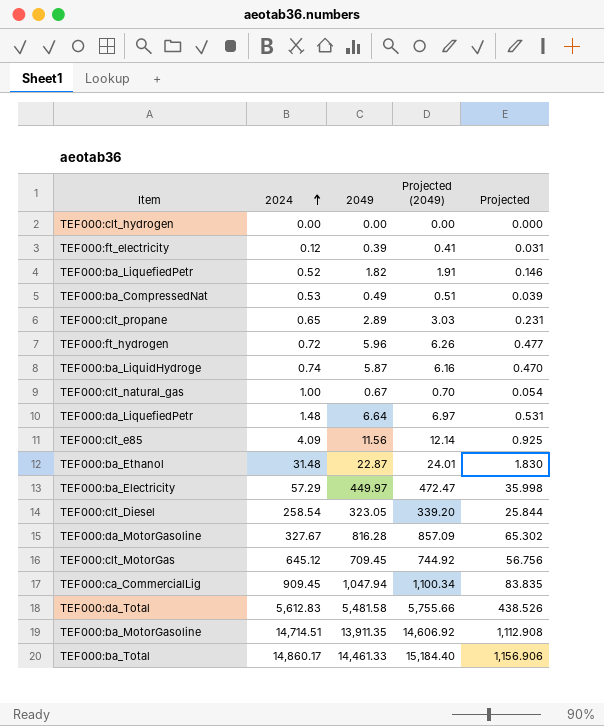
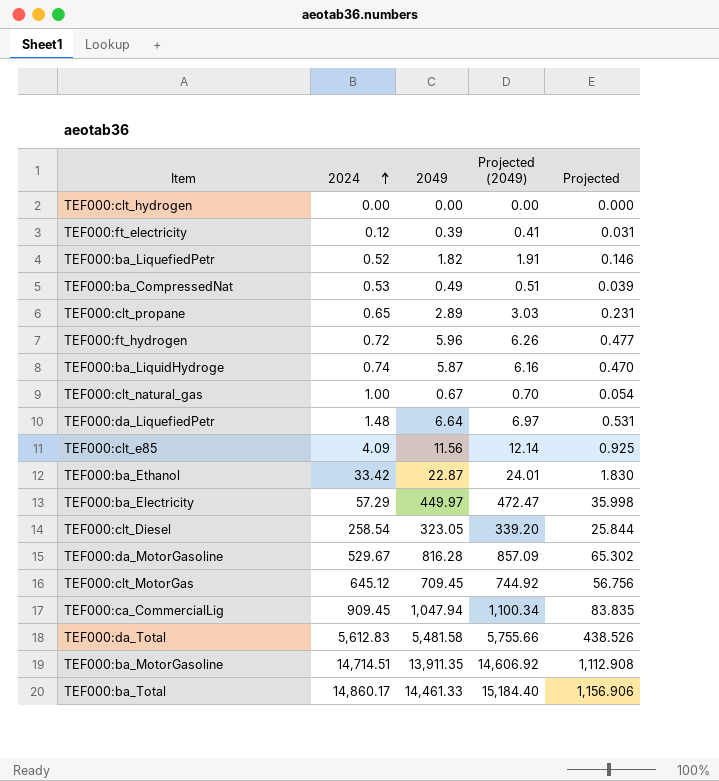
TEF000:ba_Ethanol | 2024: 31.48 -> 33.42
TEF000:da_MotorGasoline | 2024: 327.67 -> 529.67

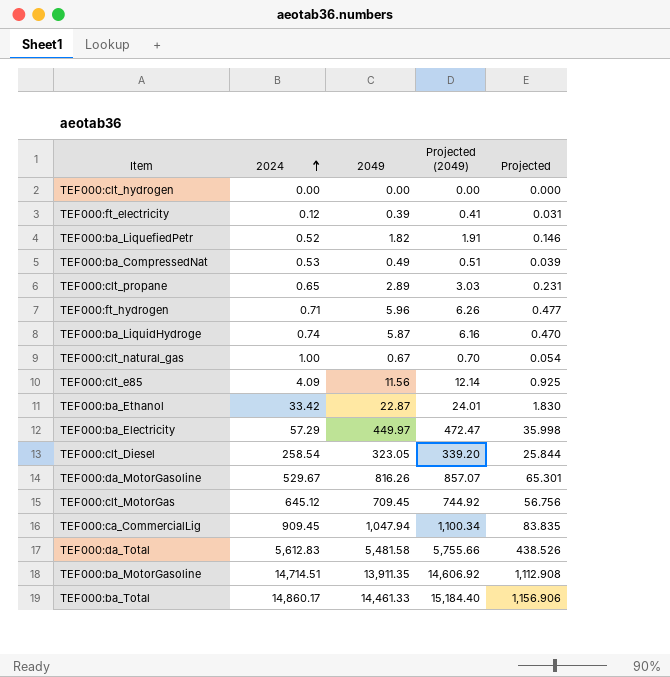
row TEF000:da_LiquefiedPetr: 1.48 | 6.64 | 6.97 | 0.531 -> none
TEF000:ft_hydrogen | 2024: 0.72 -> 0.71
TEF000:da_MotorGasoline | 2049: 816.28 -> 816.26
TEF000:da_MotorGasoline | Projected (2049): 857.09 -> 857.07
TEF000:da_MotorGasoline | Projected: 65.302 -> 65.301

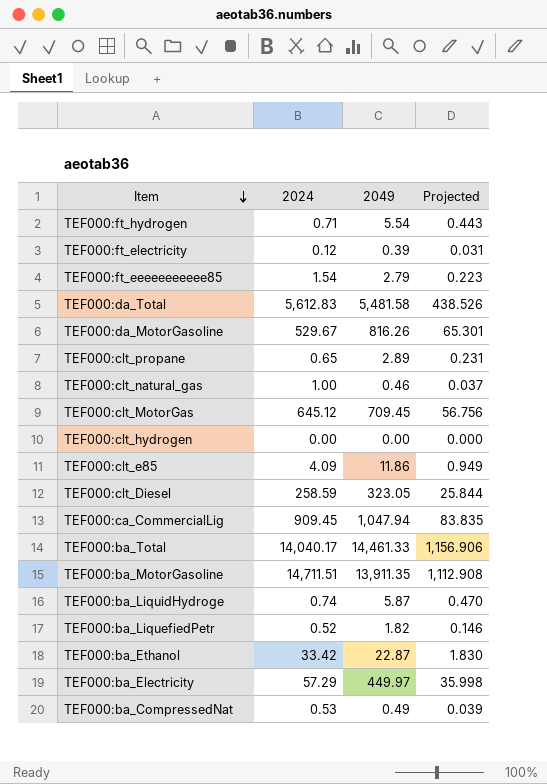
row order: 2024 ascending -> Item descending
column Projected (2049) | formula: [2049] * 1.05 -> none
TEF000:ft_hydrogen | 2049: 5.96 -> 5.54
TEF000:ft_hydrogen | Projected: 0.477 -> 0.443
row TEF000:ft_eeeeeeeeeee85: none -> 1.54 | 2.79 | 0.223
TEF000:clt_natural_gas | 2049: 0.67 -> 0.46
TEF000:clt_natural_gas | Projected: 0.054 -> 0.037
TEF000:clt_e85 | 2049: 11.56 -> 11.86
TEF000:clt_e85 | Projected: 0.925 -> 0.949
TEF000:clt_Diesel | 2024: 258.54 -> 258.59
TEF000:ba_Total | 2024: 14,860.17 -> 14,040.17
TEF000:ba_MotorGasoline | 2024: 14,714.51 -> 14,711.51

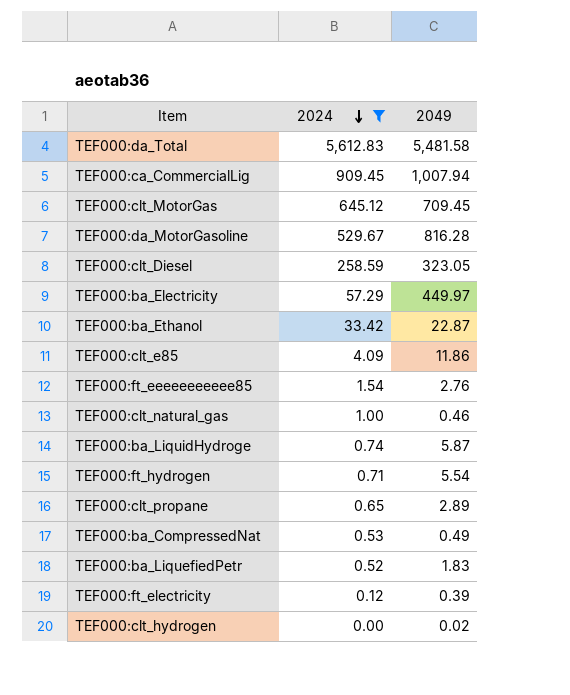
filter: none -> 2024 <= 5,612.83
row order: Item descending -> 2024 descending
column Projected | formula: [2049] * 0.08 -> none
TEF000:ca_CommercialLig | 2049: 1,047.94 -> 1,007.94
TEF000:da_MotorGasoline | 2049: 816.26 -> 816.28
TEF000:ft_eeeeeeeeeee85 | 2049: 2.79 -> 2.76
TEF000:ba_LiquefiedPetr | 2049: 1.82 -> 1.83
TEF000:clt_hydrogen | 2049: 0.00 -> 0.02

